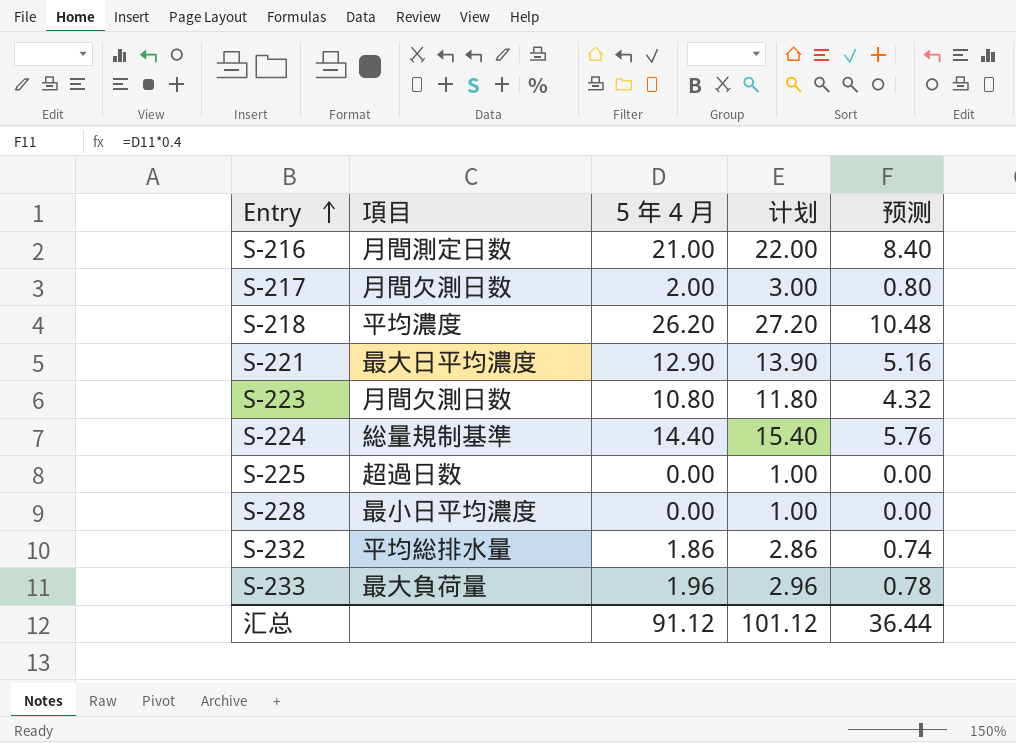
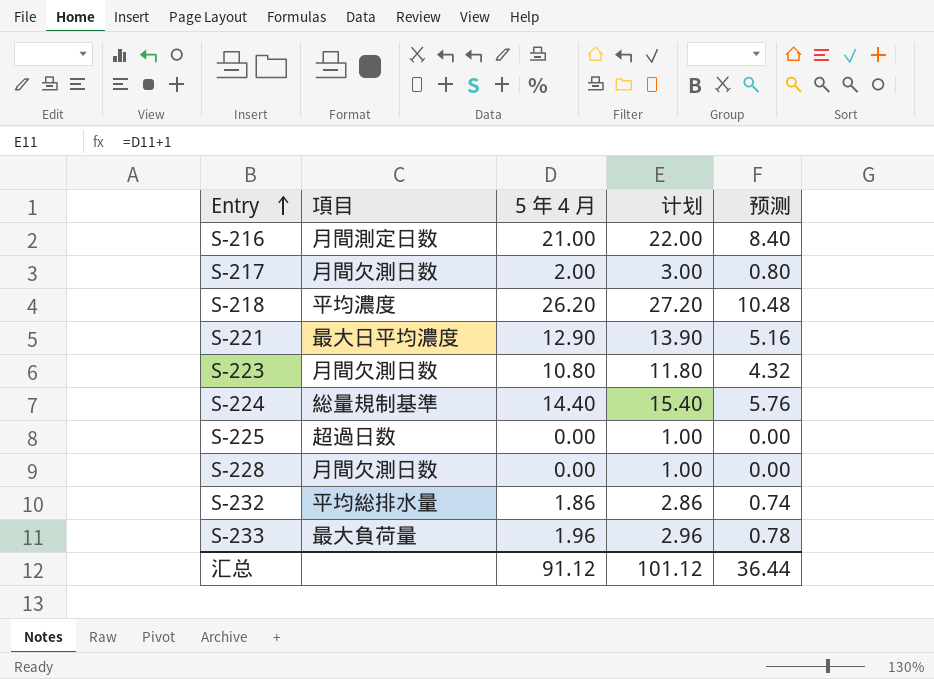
S-228 | 項目: 最小日平均濃度 -> 月間欠測日数

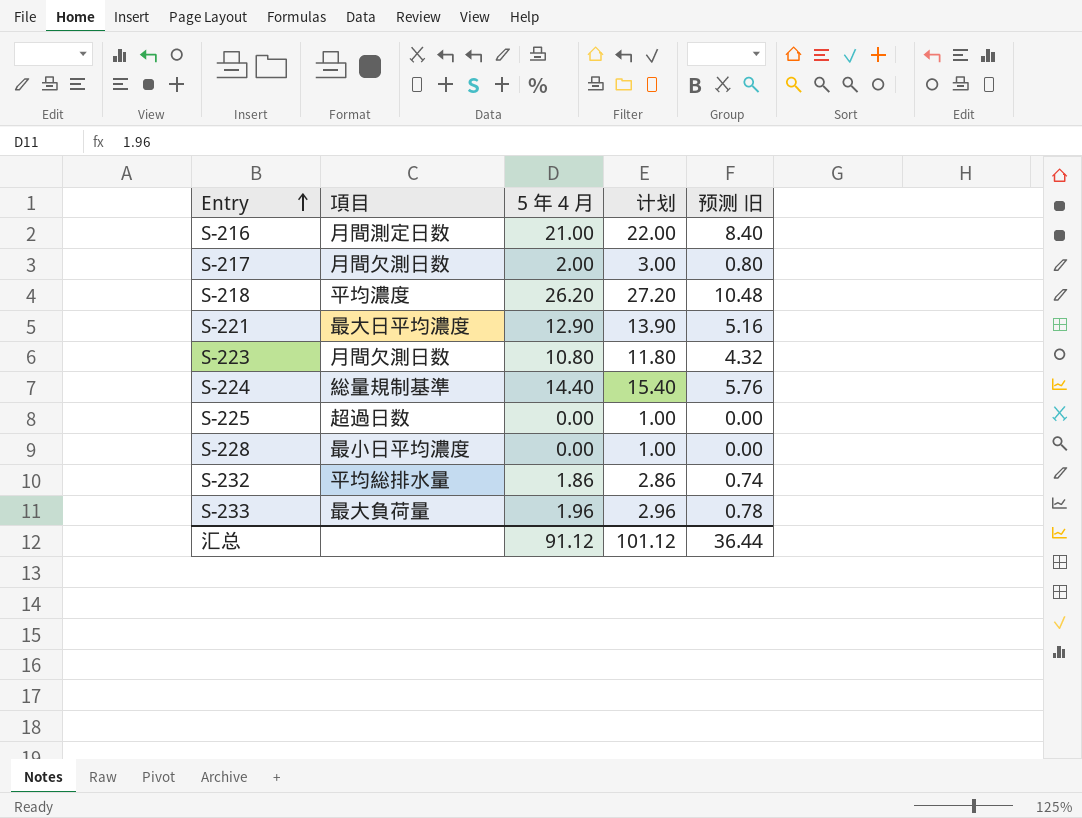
column name: 预测 -> 预测 旧
S-228 | 項目: 月間欠測日数 -> 最小日平均濃度

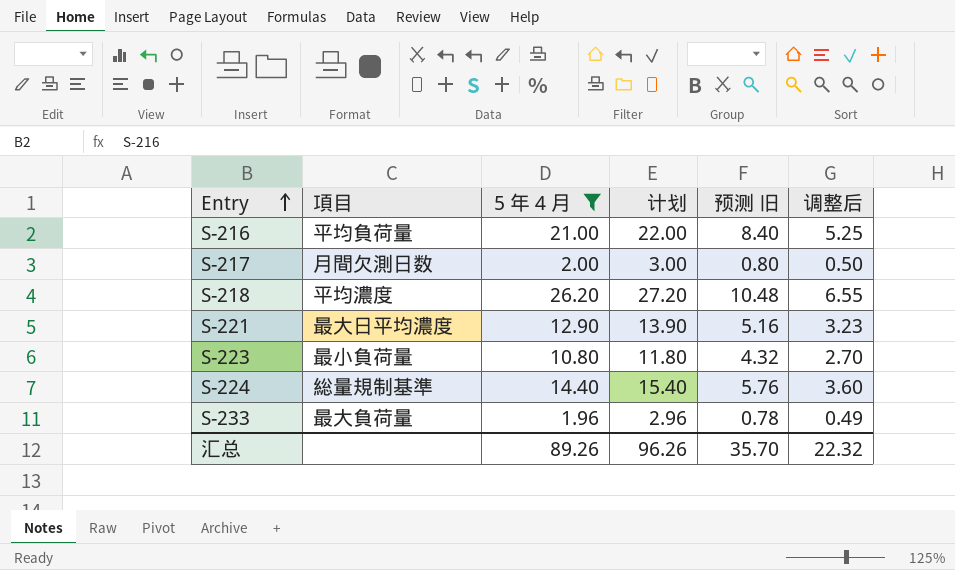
filter: none -> 5 年 4 月 >= 1.96
column 调整后 | formula: none -> [5 年 4 月] * 0.25
S-216 | 項目: 月間測定日数 -> 平均負荷量
S-223 | 項目: 月間欠測日数 -> 最小負荷量
汇总 | 5 年 4 月: 91.12 -> 89.26
汇总 | 计划: 101.12 -> 96.26
汇总 | 预测 旧: 36.44 -> 35.70

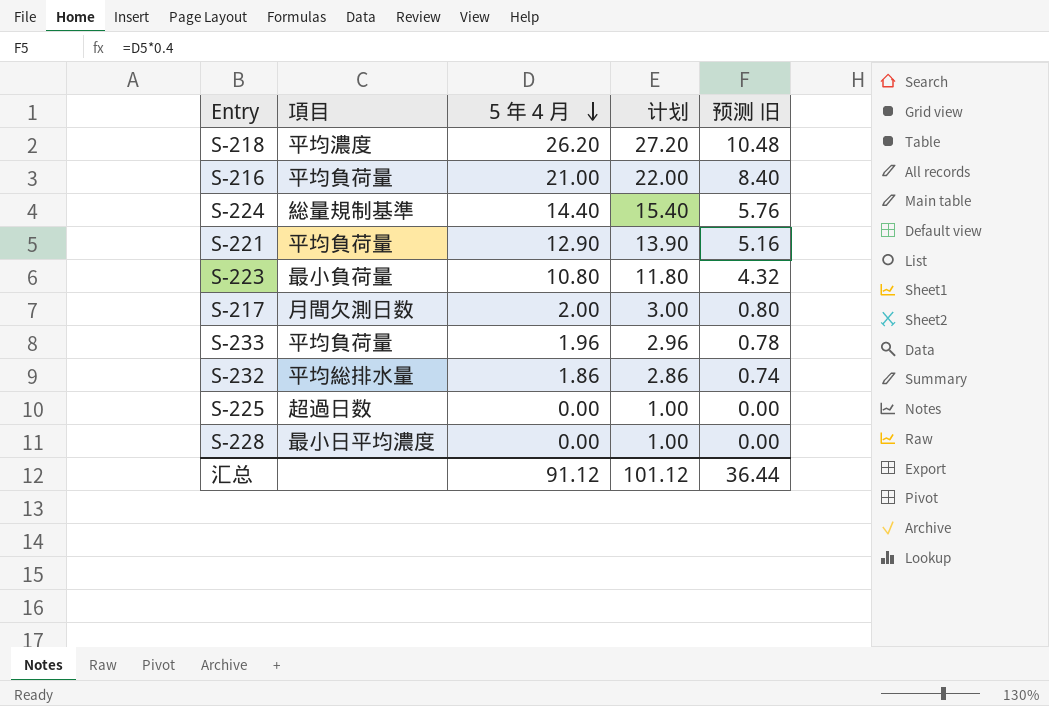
filter: 5 年 4 月 >= 1.96 -> none
row order: Entry ascending -> 5 年 4 月 descending
column 调整后 | formula: [5 年 4 月] * 0.25 -> none
S-221 | 項目: 最大日平均濃度 -> 平均負荷量
S-233 | 項目: 最大負荷量 -> 平均負荷量
汇总 | 5 年 4 月: 89.26 -> 91.12
汇总 | 计划: 96.26 -> 101.12
汇总 | 预测 旧: 35.70 -> 36.44

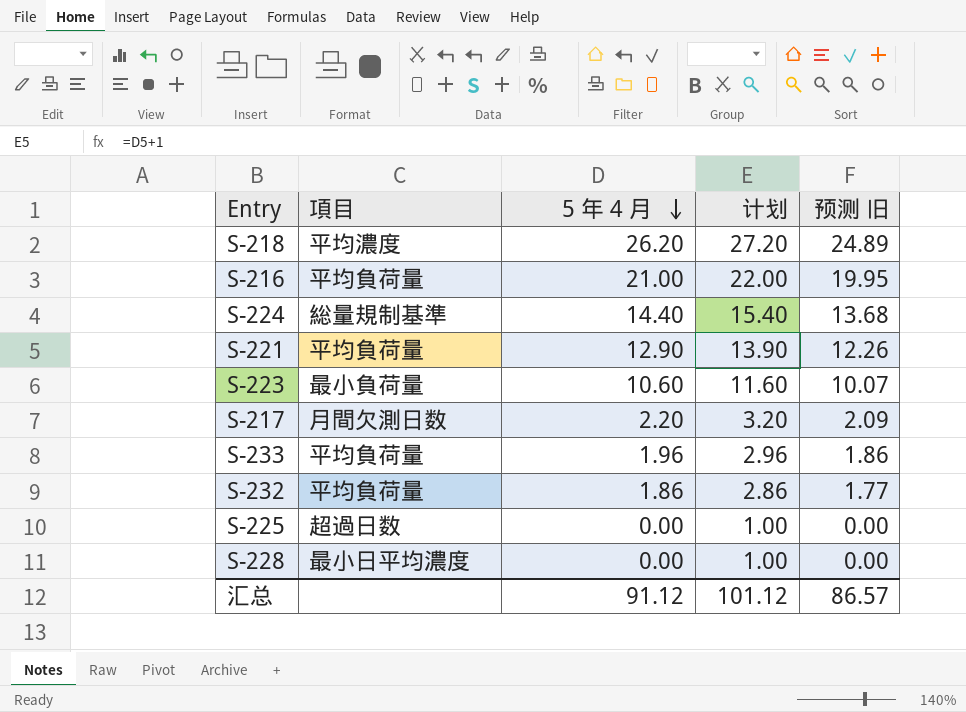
column 预测 旧 | formula: [5 年 4 月] * 0.4 -> [5 年 4 月] * 0.95
S-223 | 5 年 4 月: 10.80 -> 10.60
S-223 | 计划: 11.80 -> 11.60
S-217 | 5 年 4 月: 2.00 -> 2.20
S-217 | 计划: 3.00 -> 3.20
S-232 | 項目: 平均総排水量 -> 平均負荷量
汇总 | 预测 旧: 36.44 -> 86.57

